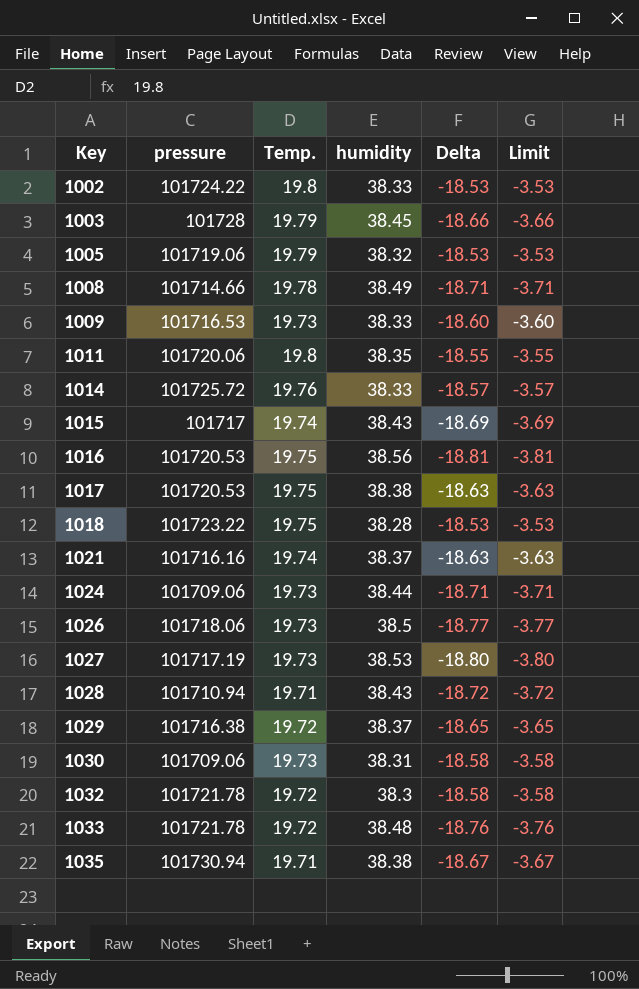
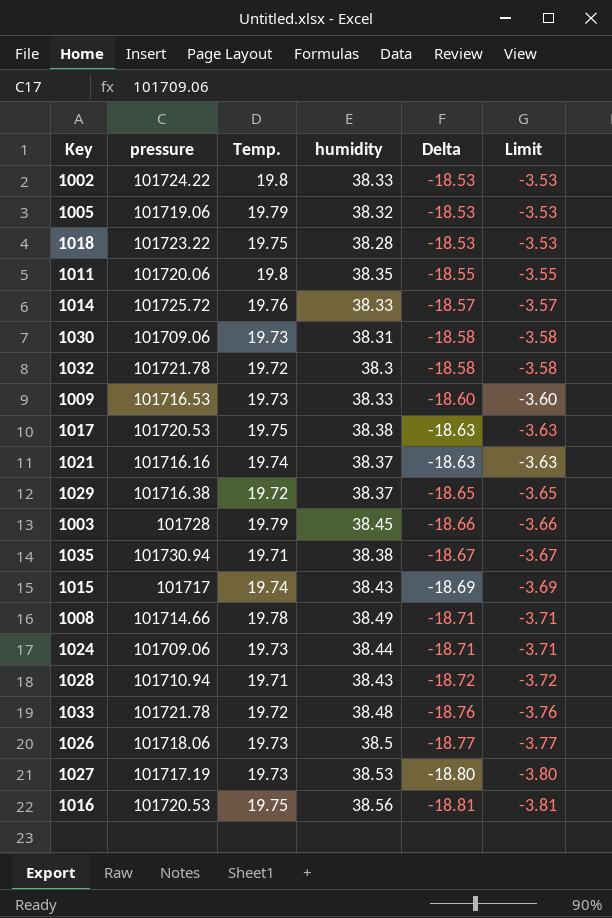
row order: Key ascending -> Delta descending

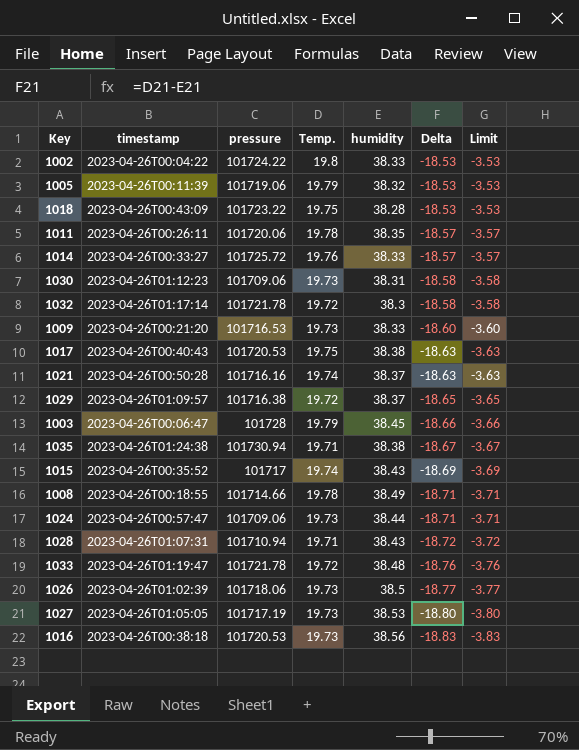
column timestamp | position: none -> 2
1011 | Temp.: 19.8 -> 19.78
1011 | Delta: -18.55 -> -18.57
1011 | Limit: -3.55 -> -3.57
1016 | Temp.: 19.75 -> 19.73
1016 | Delta: -18.81 -> -18.83
1016 | Limit: -3.81 -> -3.83

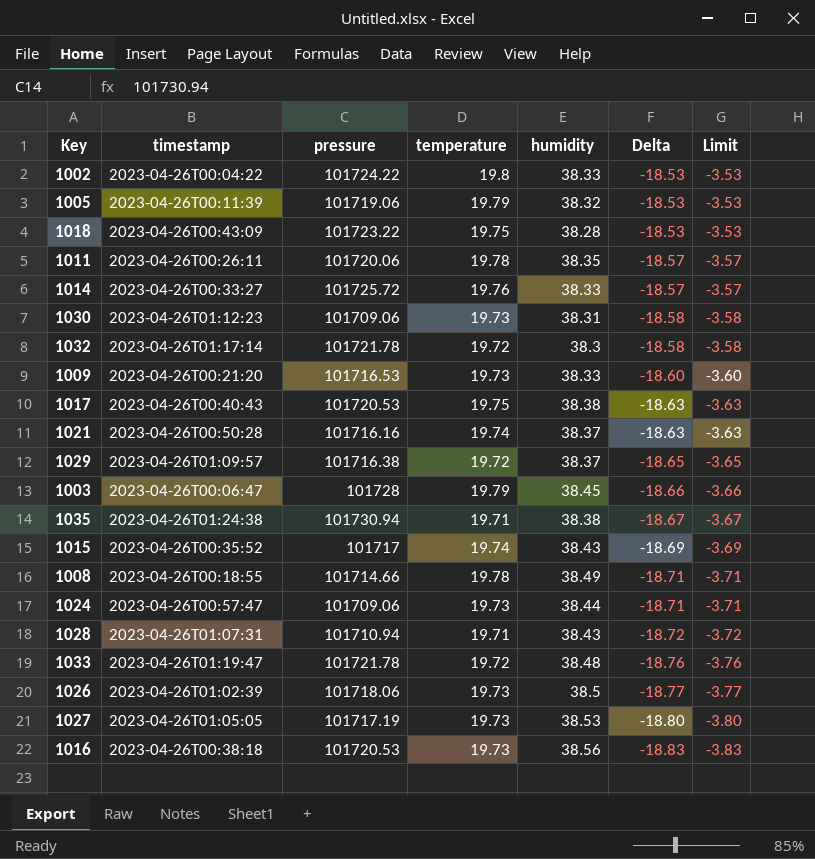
column name: Temp. -> temperature

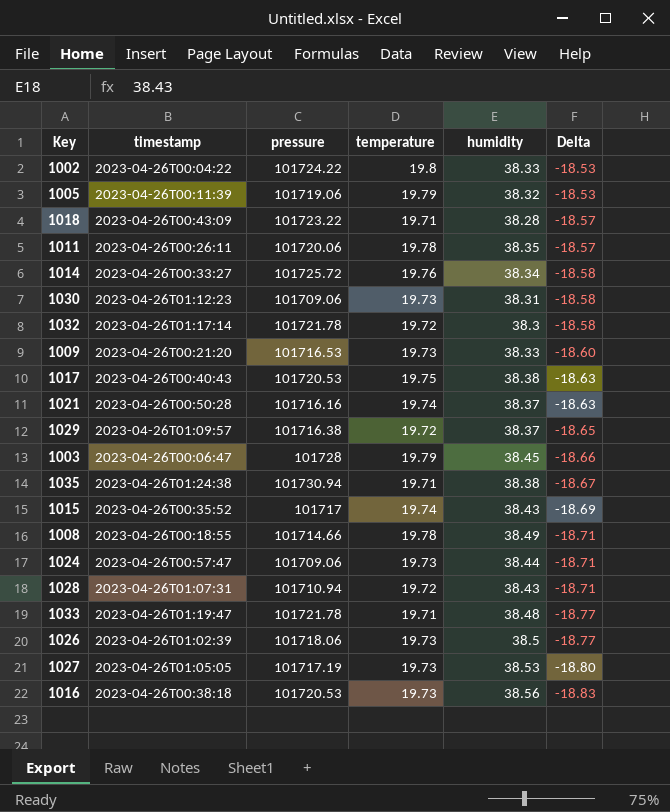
column Limit | formula: [Delta] + 15 -> none
1018 | temperature: 19.75 -> 19.71
1018 | Delta: -18.53 -> -18.57
1014 | humidity: 38.33 -> 38.34
1014 | Delta: -18.57 -> -18.58
1028 | temperature: 19.71 -> 19.72
1028 | Delta: -18.72 -> -18.71
1033 | temperature: 19.72 -> 19.71
1033 | Delta: -18.76 -> -18.77

